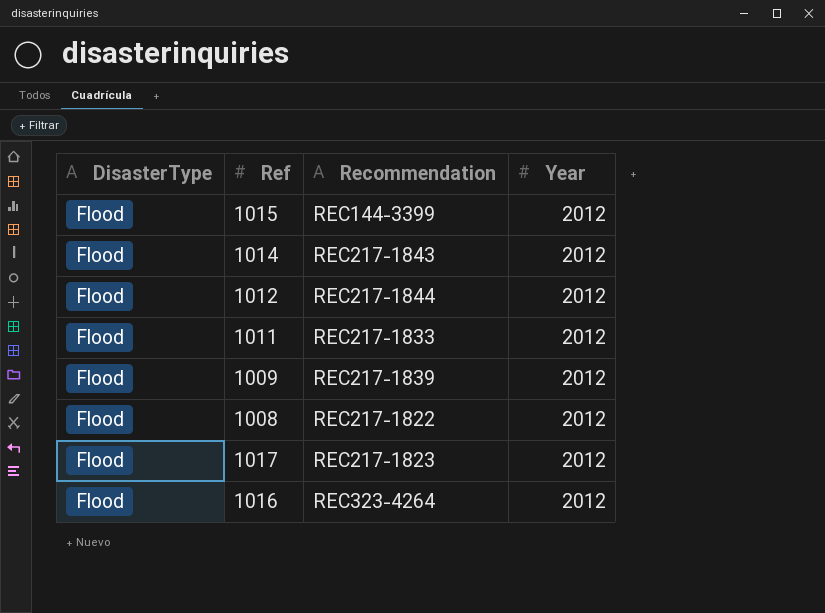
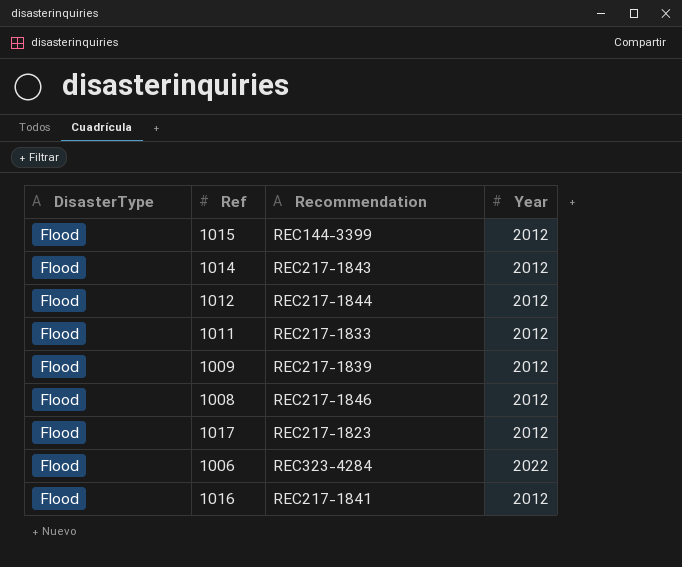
1008 | Recommendation: REC217-1822 -> REC217-1846
row 1006: none -> Flood | REC323-4284 | 2022
1016 | Recommendation: REC323-4264 -> REC217-1841

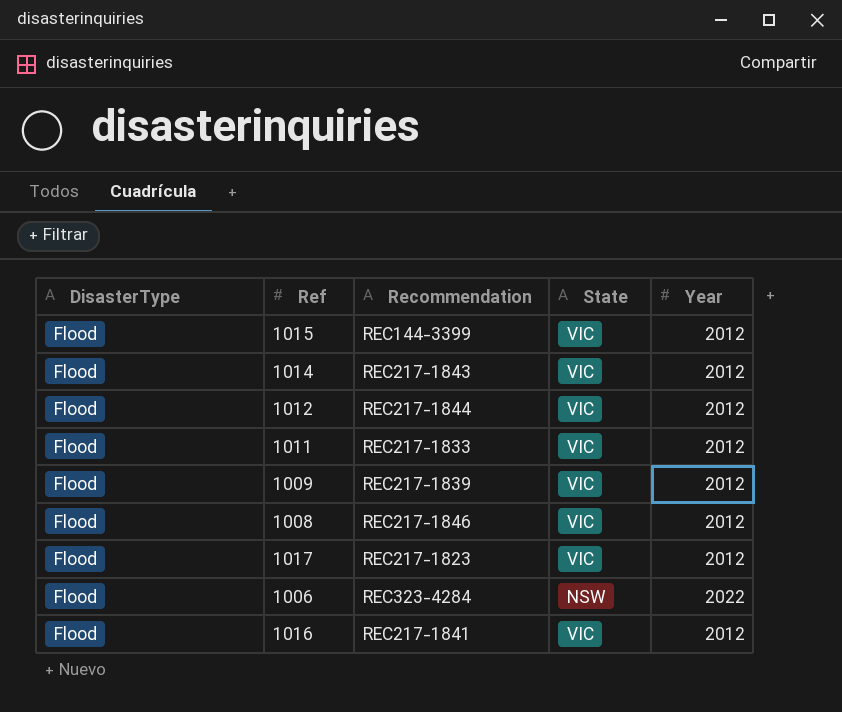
column State | position: none -> 4

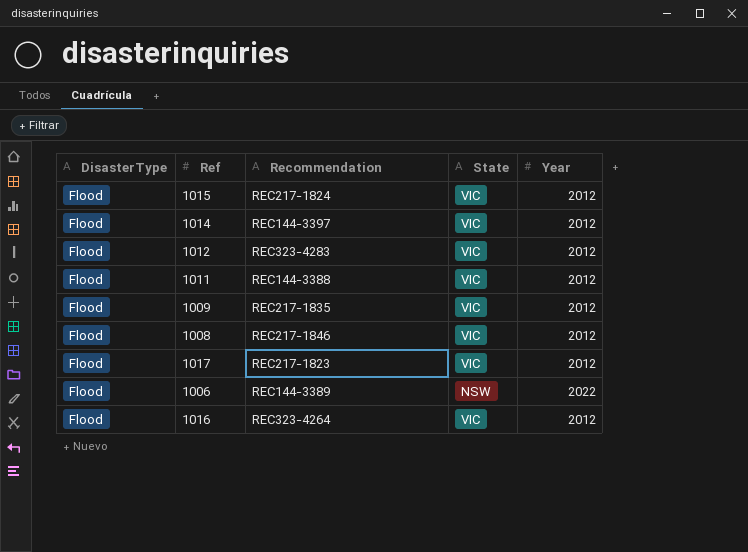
1015 | Recommendation: REC144-3399 -> REC217-1824
1014 | Recommendation: REC217-1843 -> REC144-3397
1012 | Recommendation: REC217-1844 -> REC323-4283
1011 | Recommendation: REC217-1833 -> REC144-3388
1009 | Recommendation: REC217-1839 -> REC217-1835
1006 | Recommendation: REC323-4284 -> REC144-3389
1016 | Recommendation: REC217-1841 -> REC323-4264

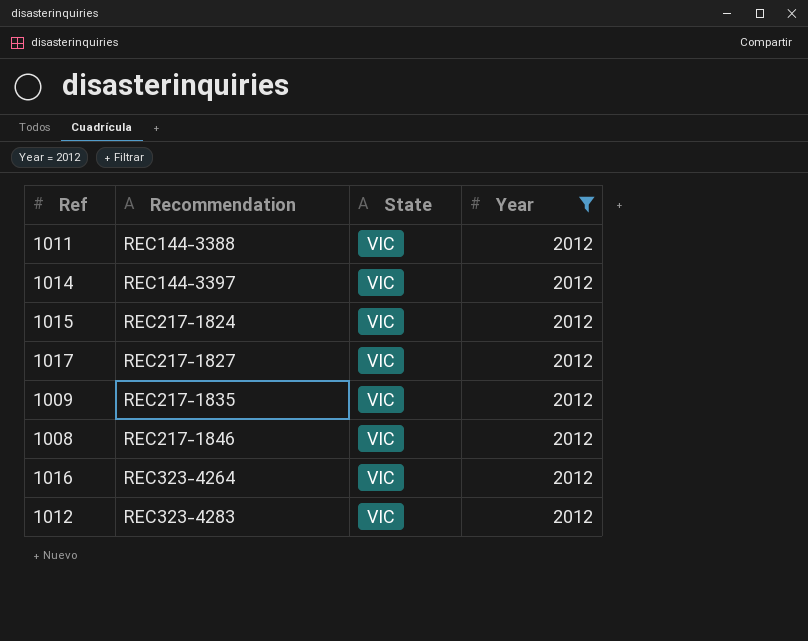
filter: none -> Year = 2012
row order: none -> Recommendation ascending
column DisasterType | position: 1 -> none
1017 | Recommendation: REC217-1823 -> REC217-1827

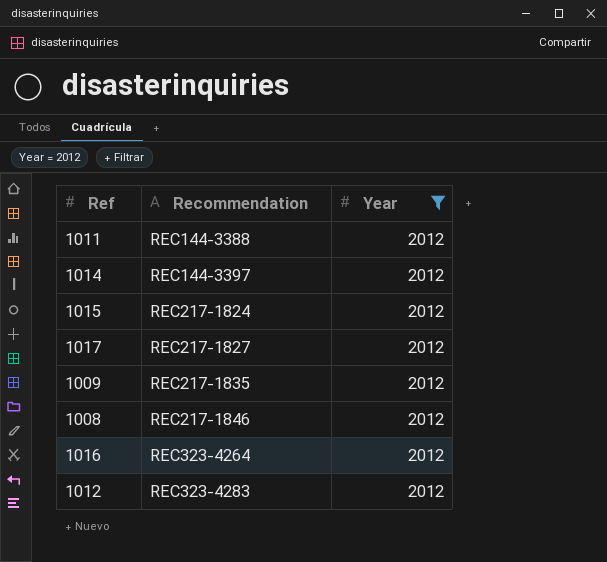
column State | position: 3 -> none

